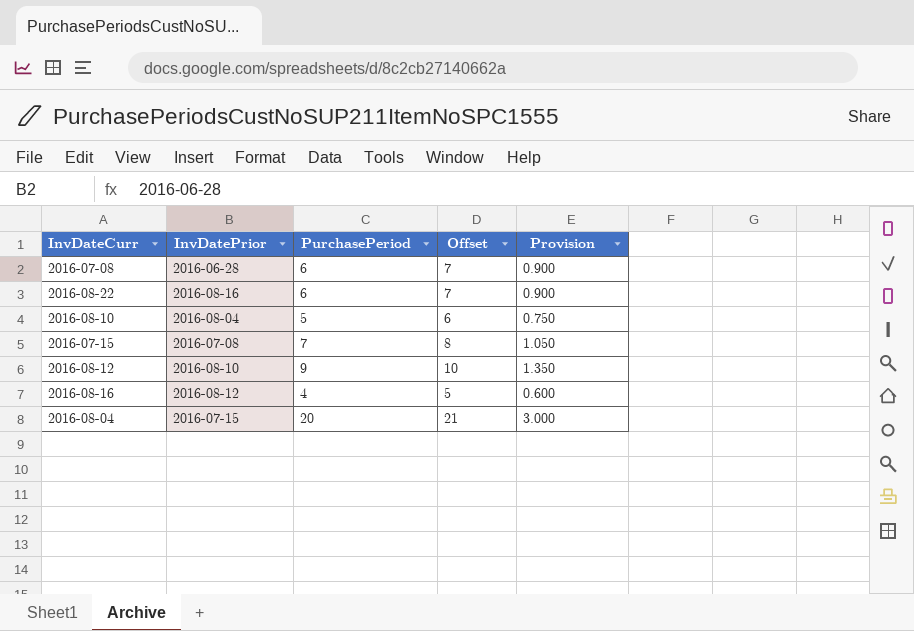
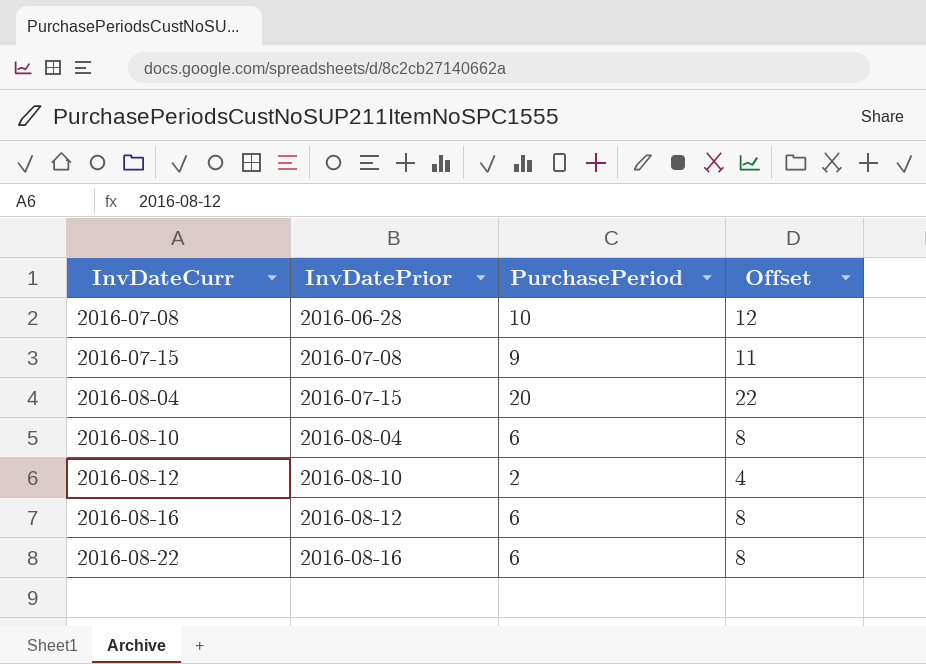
row order: none -> InvDateCurr ascending
column Provision | formula: [PurchasePeriod] * 0.15 -> none
column Offset | formula: [PurchasePeriod] + 1 -> [PurchasePeriod] + 2
2016-07-08 | PurchasePeriod: 6 -> 10
2016-07-15 | PurchasePeriod: 7 -> 9
2016-08-10 | PurchasePeriod: 5 -> 6
2016-08-12 | PurchasePeriod: 9 -> 2
2016-08-16 | PurchasePeriod: 4 -> 6

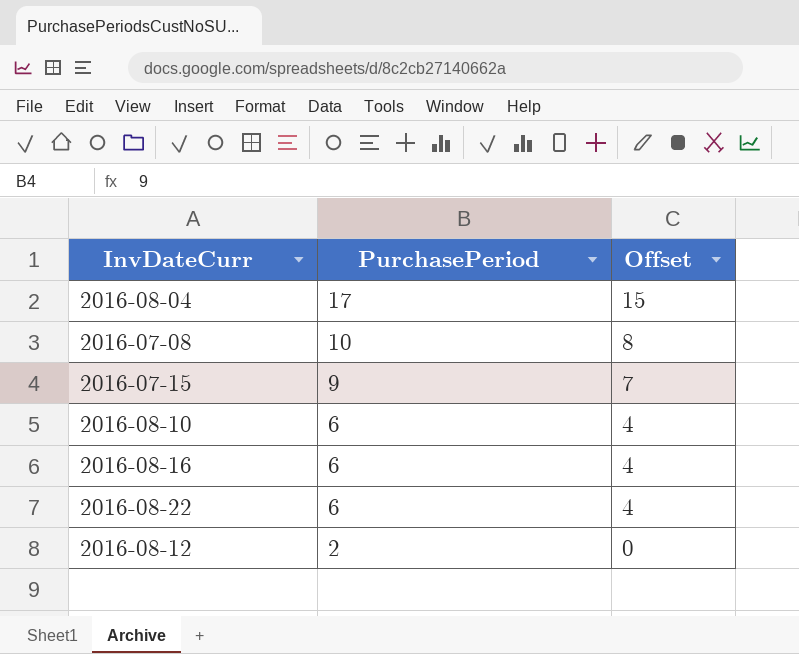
row order: InvDateCurr ascending -> PurchasePeriod descending
column InvDatePrior | position: 2 -> none
column Offset | formula: [PurchasePeriod] + 2 -> [PurchasePeriod] - 2
2016-08-04 | PurchasePeriod: 20 -> 17

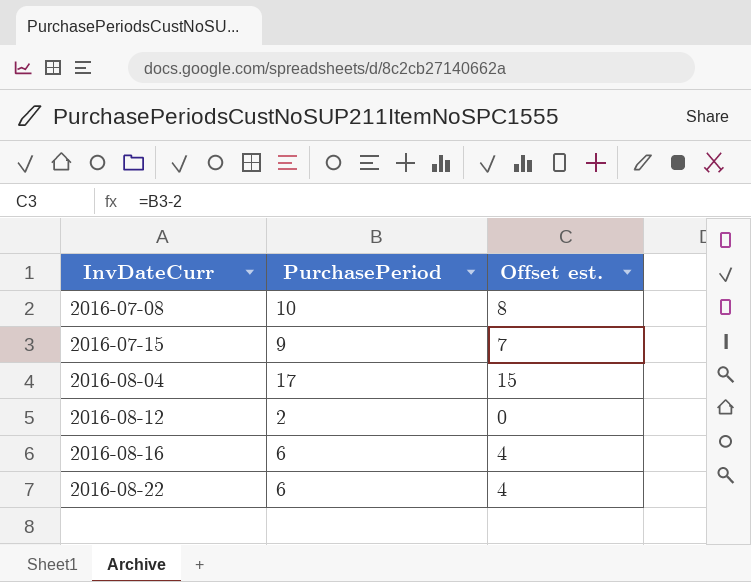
row order: PurchasePeriod descending -> InvDateCurr ascending
column name: Offset -> Offset est.
row 2016-08-10: 6 | 4 -> none

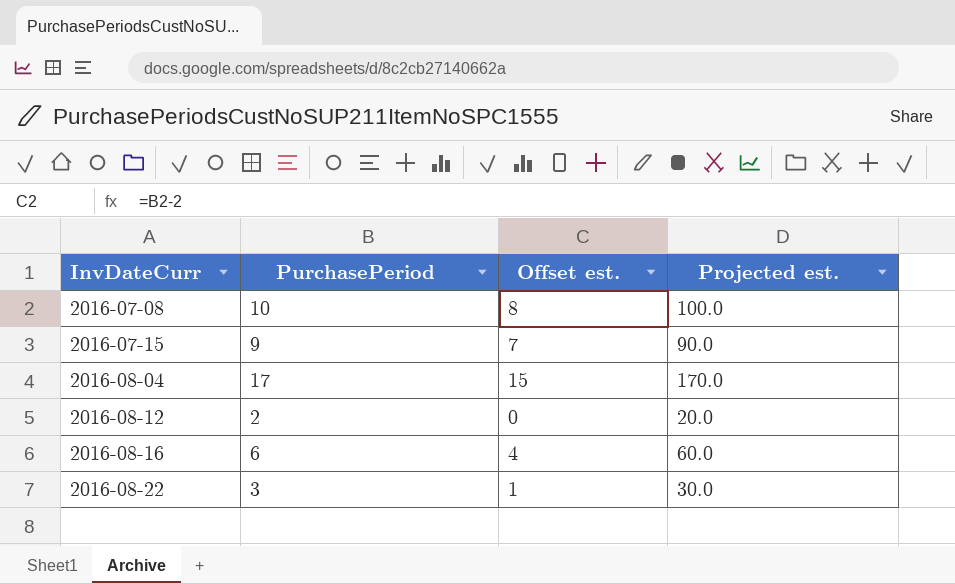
column Projected est. | formula: none -> [PurchasePeriod] * 10
2016-08-22 | PurchasePeriod: 6 -> 3
2016-08-22 | Offset est.: 4 -> 1

